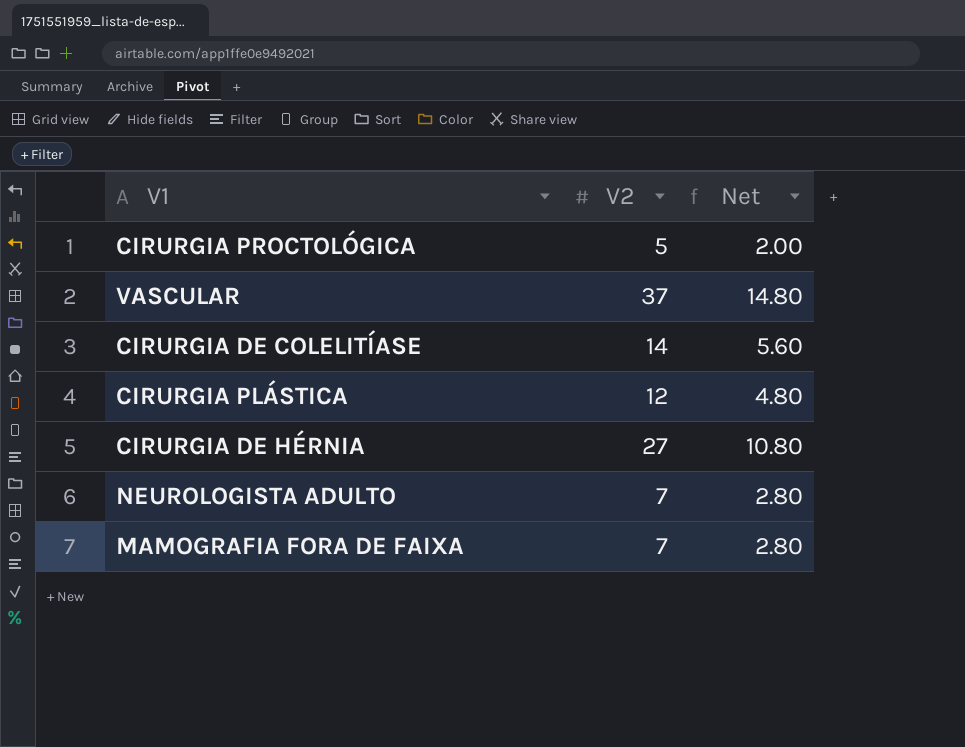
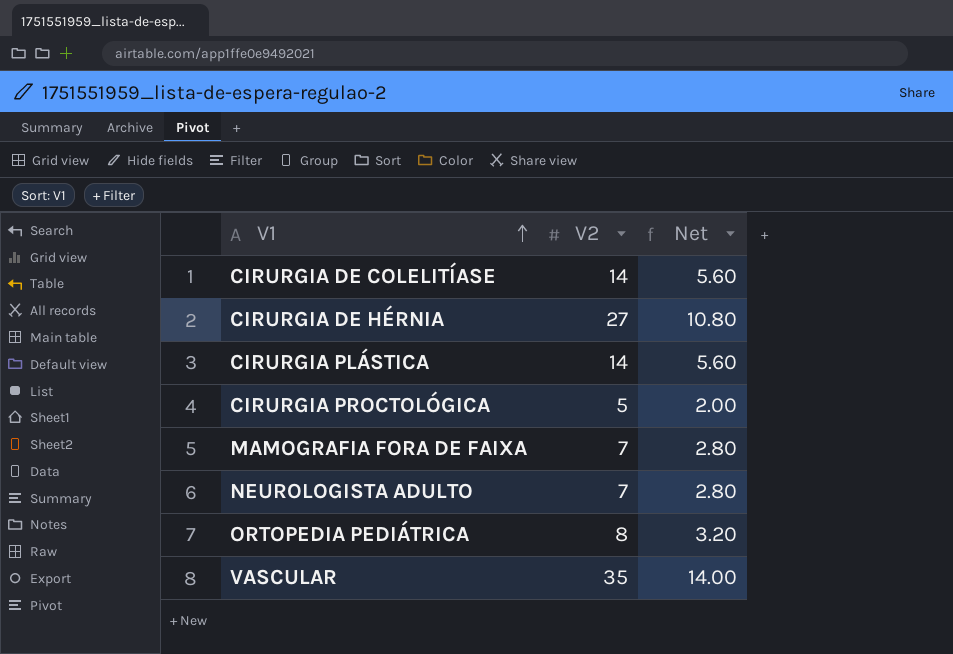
row order: none -> V1 ascending
CIRURGIA PLÁSTICA | V2: 12 -> 14
CIRURGIA PLÁSTICA | Net: 4.80 -> 5.60
row ORTOPEDIA PEDIÁTRICA: none -> 8 | 3.20
VASCULAR | V2: 37 -> 35
VASCULAR | Net: 14.80 -> 14.00

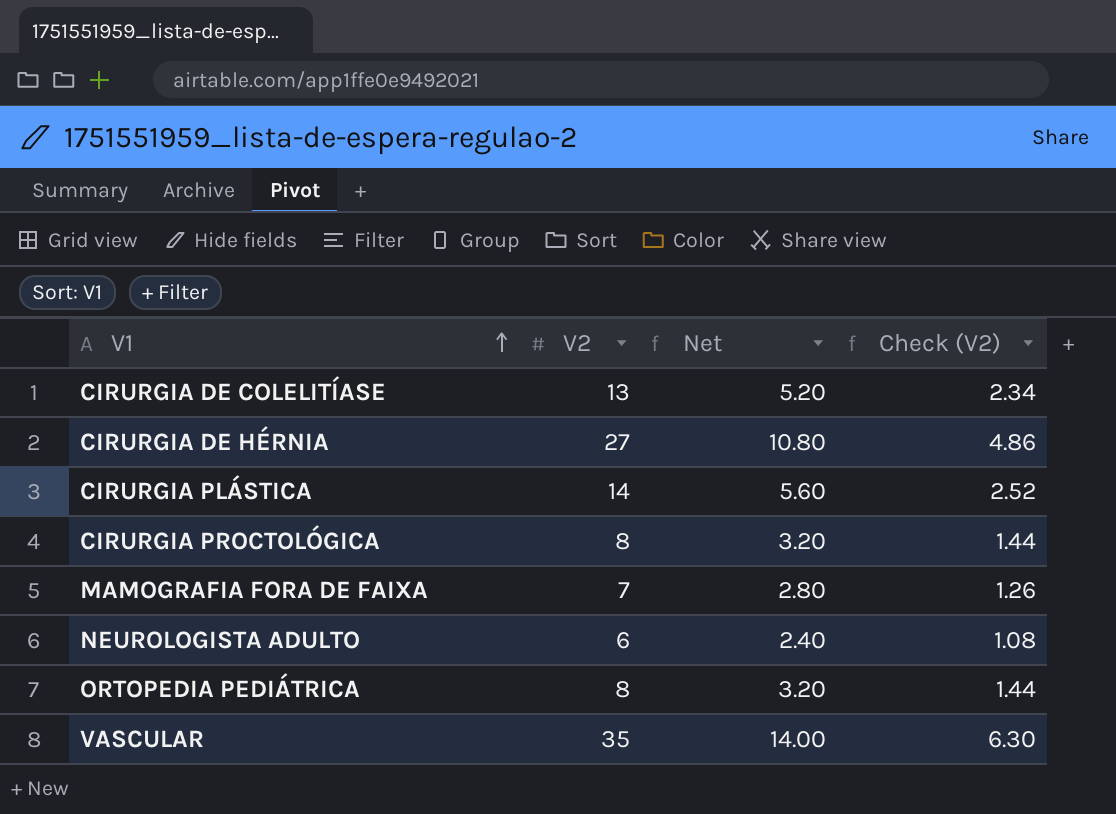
column Check (V2) | formula: none -> [V2] * 0.18
CIRURGIA DE COLELITÍASE | V2: 14 -> 13
CIRURGIA DE COLELITÍASE | Net: 5.60 -> 5.20
CIRURGIA PROCTOLÓGICA | V2: 5 -> 8
CIRURGIA PROCTOLÓGICA | Net: 2.00 -> 3.20
NEUROLOGISTA ADULTO | V2: 7 -> 6
NEUROLOGISTA ADULTO | Net: 2.80 -> 2.40

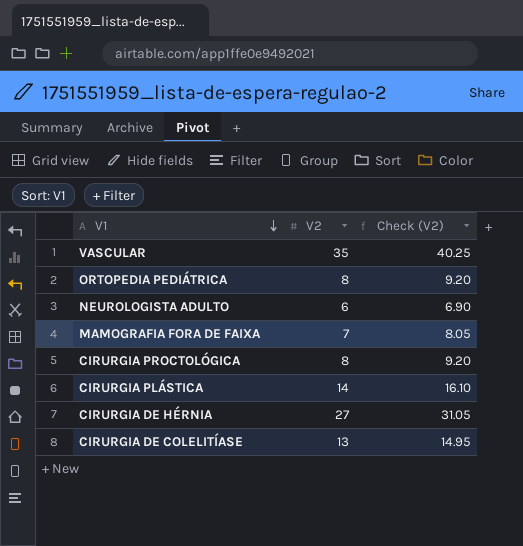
row order: V1 ascending -> V1 descending
column Net | formula: [V2] * 0.4 -> none
column Check (V2) | formula: [V2] * 0.18 -> [V2] * 1.15

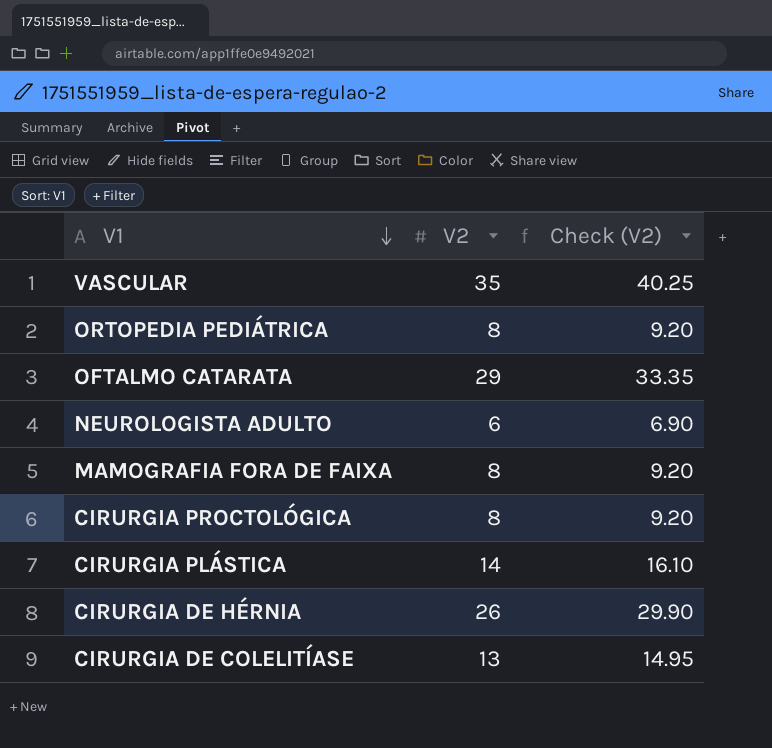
row OFTALMO CATARATA: none -> 29 | 33.35
MAMOGRAFIA FORA DE FAIXA | V2: 7 -> 8
MAMOGRAFIA FORA DE FAIXA | Check (V2): 8.05 -> 9.20
CIRURGIA DE HÉRNIA | V2: 27 -> 26
CIRURGIA DE HÉRNIA | Check (V2): 31.05 -> 29.90

